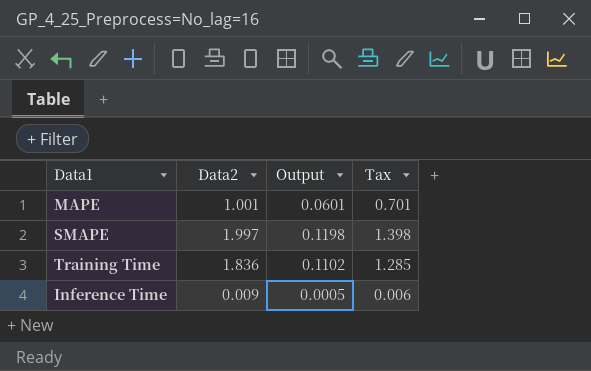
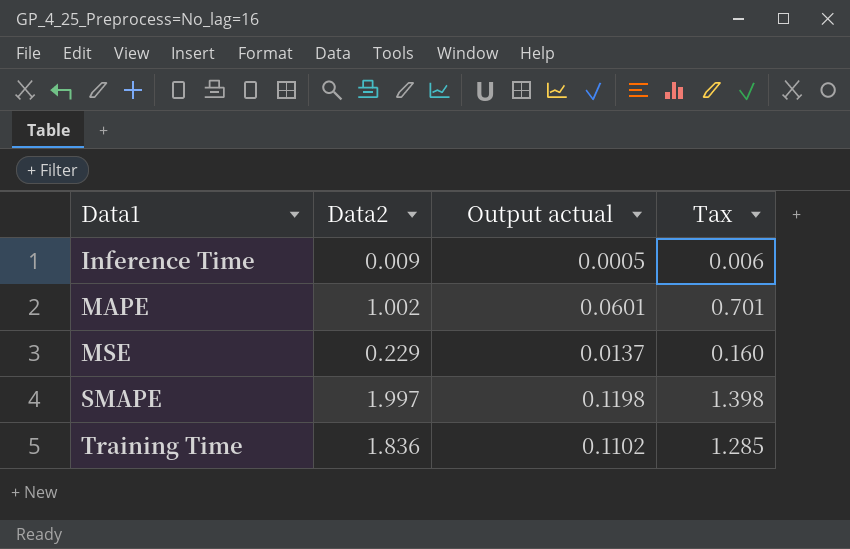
row order: none -> Data1 ascending
column name: Output -> Output actual
MAPE | Data2: 1.001 -> 1.002
row MSE: none -> 0.229 | 0.0137 | 0.160

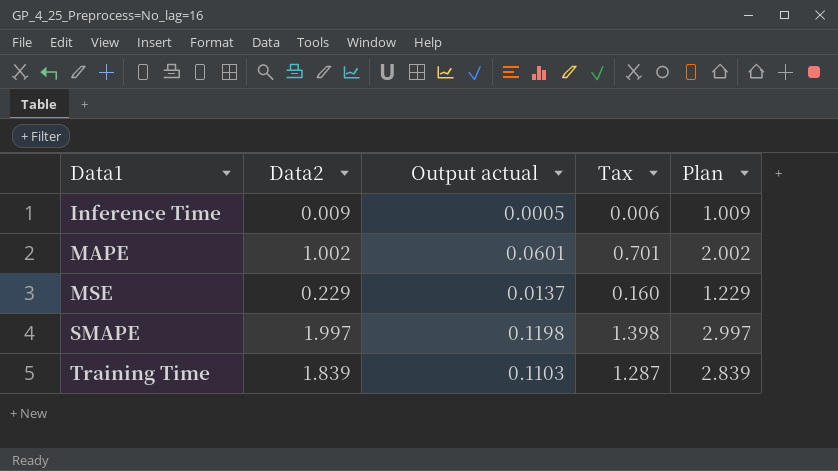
column Plan | formula: none -> [Data2] + 1
Training Time | Data2: 1.836 -> 1.839
Training Time | Output actual: 0.1102 -> 0.1103
Training Time | Tax: 1.285 -> 1.287

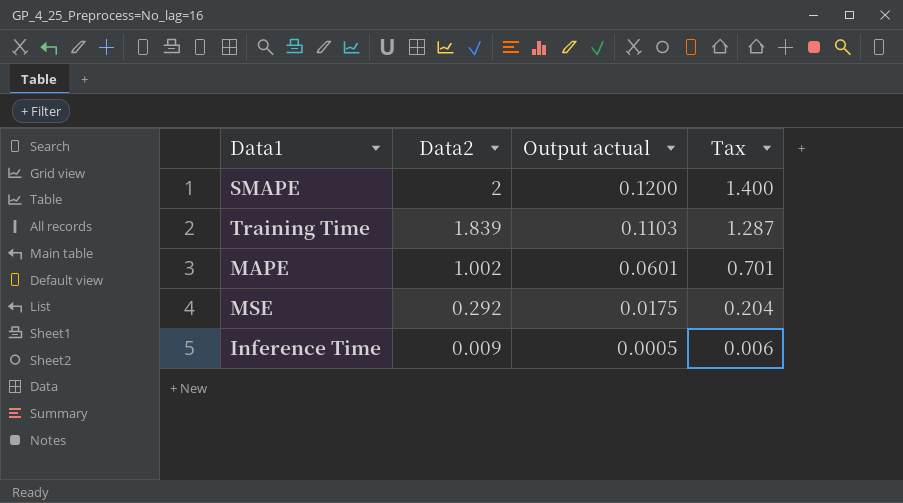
row order: Data1 ascending -> Data2 descending
column Plan | formula: [Data2] + 1 -> none
SMAPE | Data2: 1.997 -> 2
SMAPE | Output actual: 0.1198 -> 0.1200
SMAPE | Tax: 1.398 -> 1.400
MSE | Data2: 0.229 -> 0.292
MSE | Output actual: 0.0137 -> 0.0175
MSE | Tax: 0.160 -> 0.204

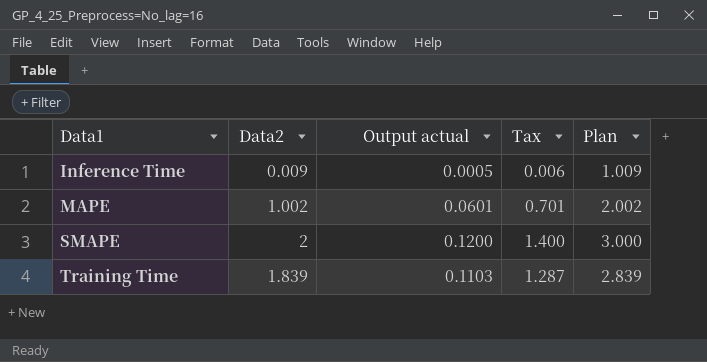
row order: Data2 descending -> Data1 ascending
column Plan | formula: none -> [Data2] + 1
row MSE: 0.292 | 0.0175 | 0.204 -> none

